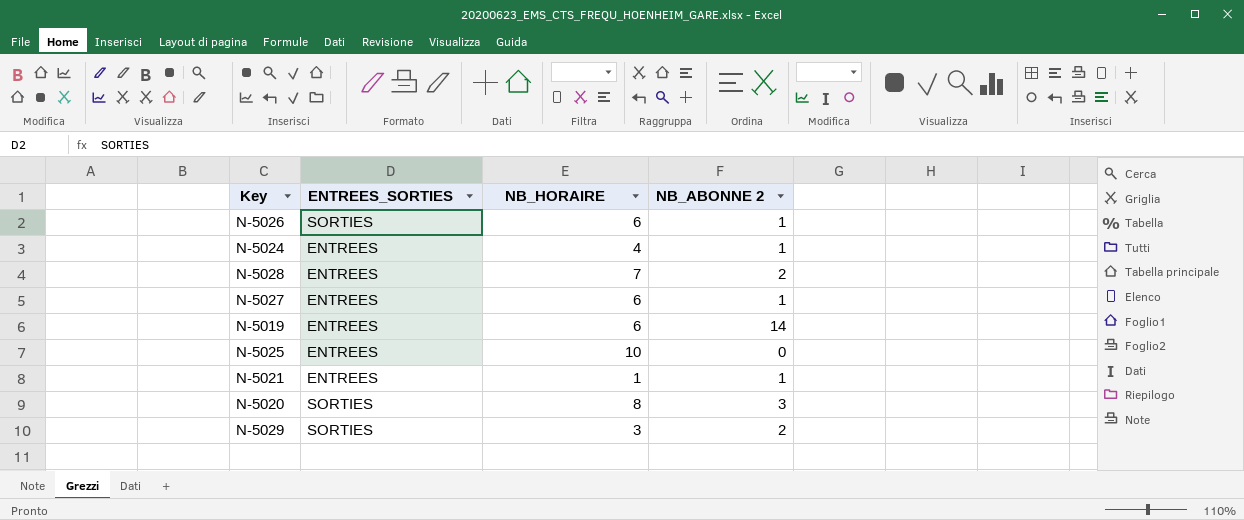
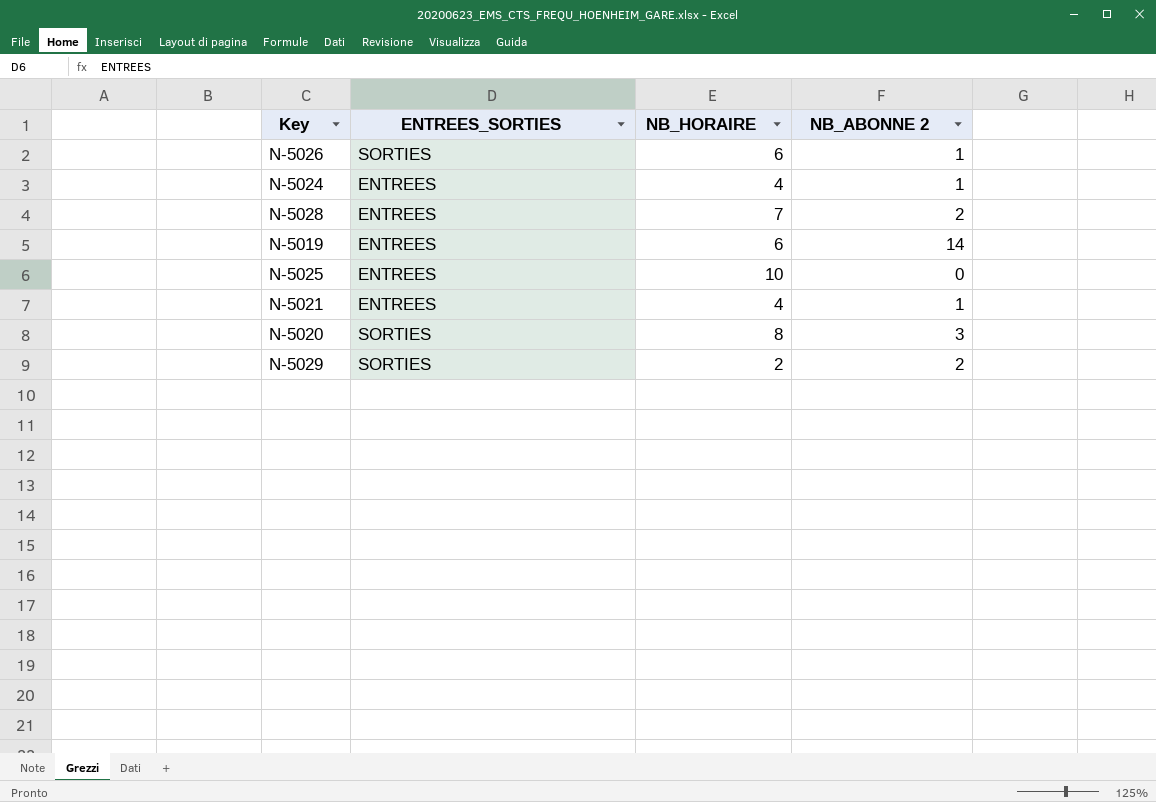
row N-5027: ENTREES | 6 | 1 -> none
N-5021 | NB_HORAIRE: 1 -> 4
N-5029 | NB_HORAIRE: 3 -> 2

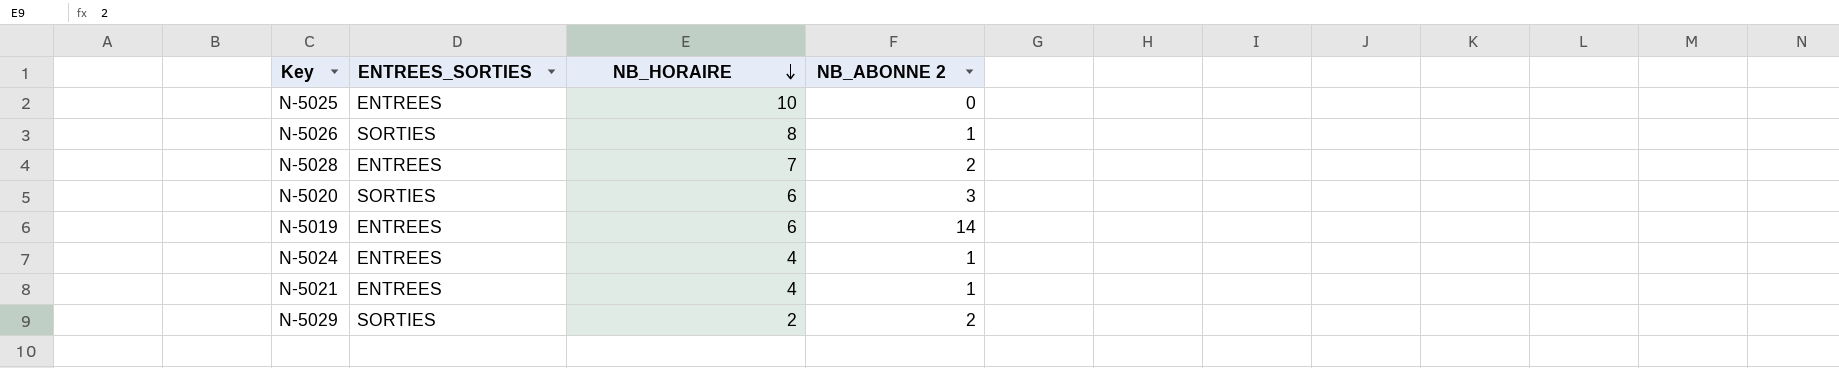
row order: none -> NB_HORAIRE descending
N-5026 | NB_HORAIRE: 6 -> 8
N-5020 | NB_HORAIRE: 8 -> 6

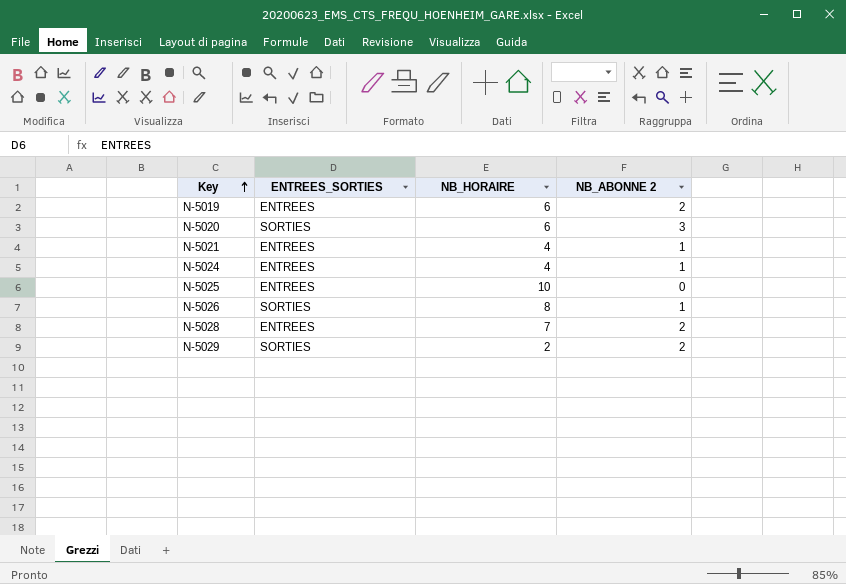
row order: NB_HORAIRE descending -> Key ascending
N-5019 | NB_ABONNE 2: 14 -> 2

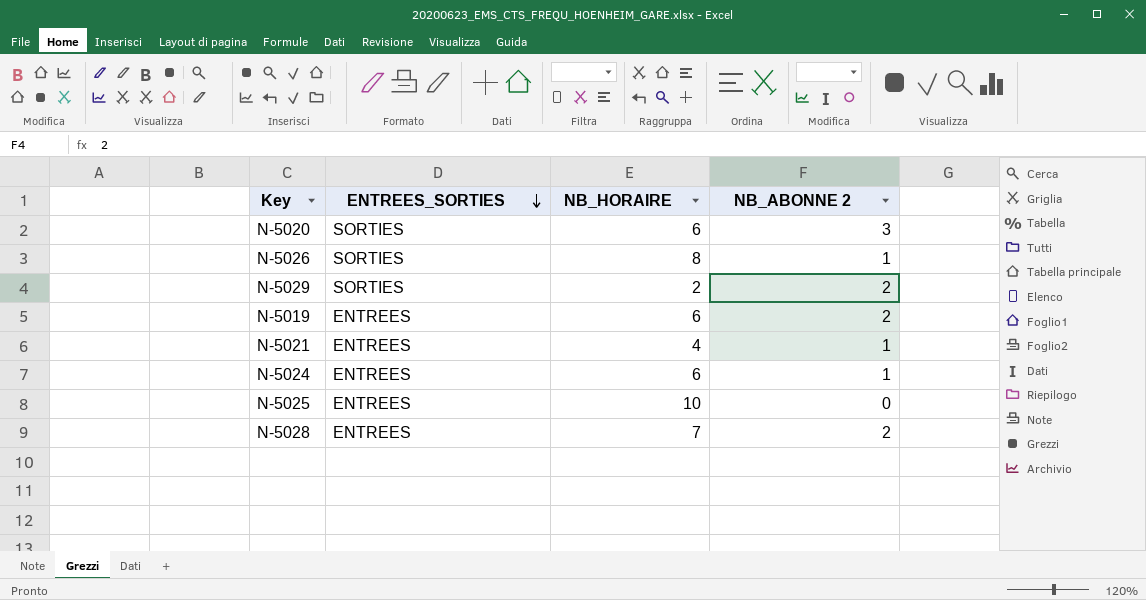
row order: Key ascending -> ENTREES_SORTIES descending
N-5024 | NB_HORAIRE: 4 -> 6

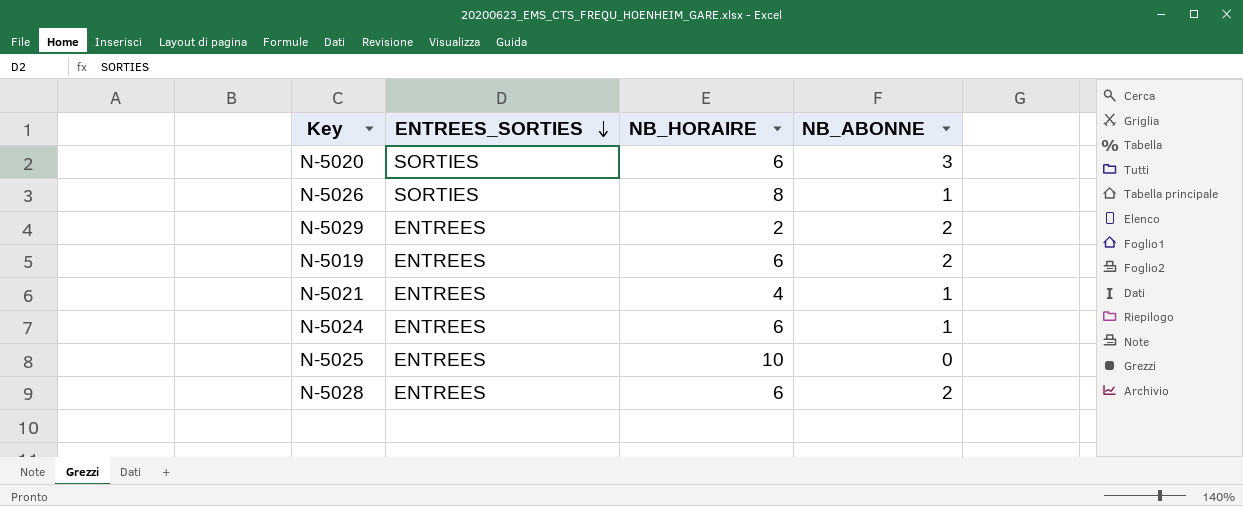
column name: NB_ABONNE 2 -> NB_ABONNE
N-5029 | ENTREES_SORTIES: SORTIES -> ENTREES
N-5028 | NB_HORAIRE: 7 -> 6

